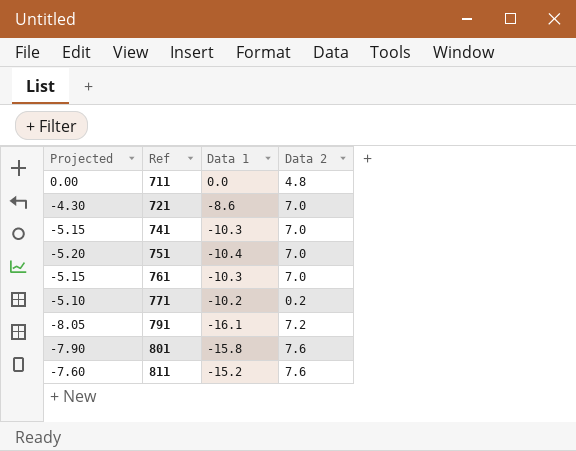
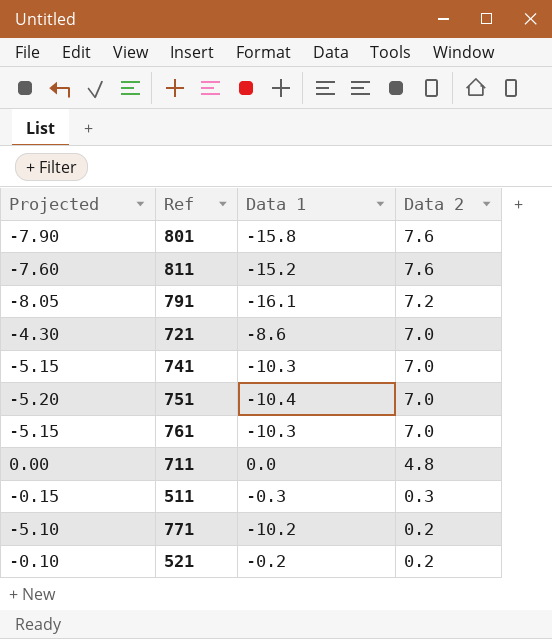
row order: Ref ascending -> Data 2 descending
row 511: none -> -0.15 | -0.3 | 0.3
row 521: none -> -0.10 | -0.2 | 0.2

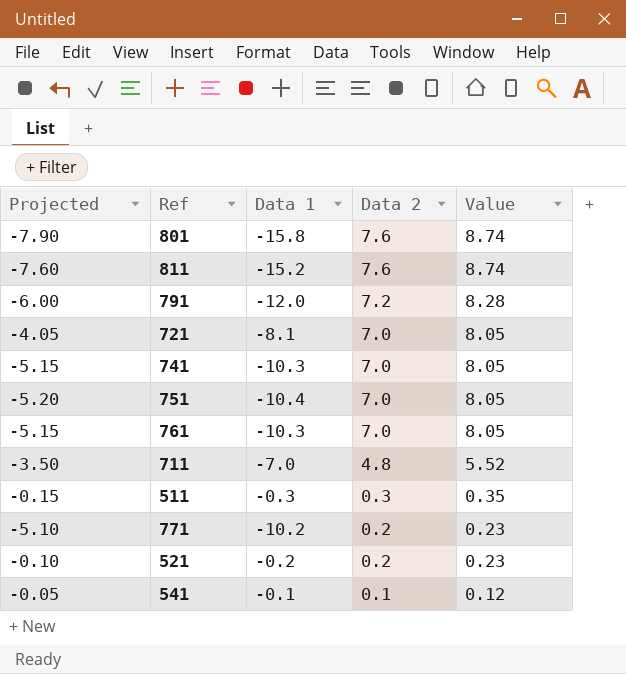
column Value | formula: none -> [Data 2] * 1.15
791 | Projected: -8.05 -> -6.00
791 | Data 1: -16.1 -> -12.0
721 | Projected: -4.30 -> -4.05
721 | Data 1: -8.6 -> -8.1
711 | Projected: 0.00 -> -3.50
711 | Data 1: 0.0 -> -7.0
row 541: none -> -0.05 | -0.1 | 0.1 | 0.12

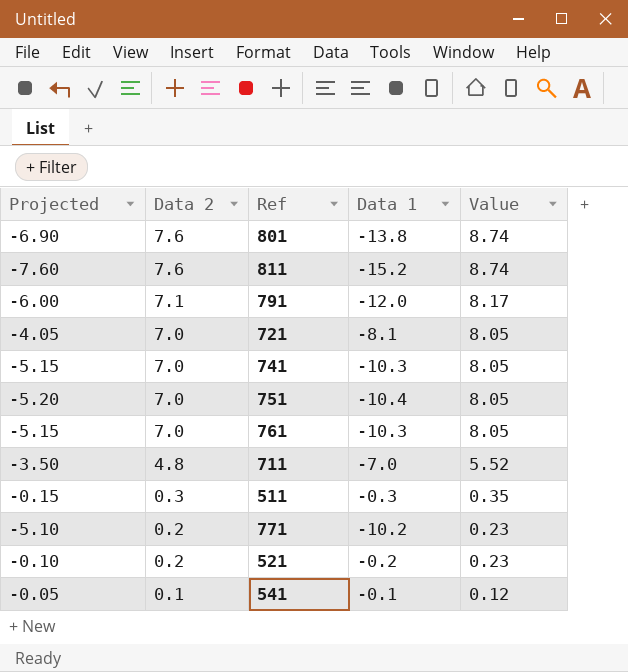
column Data 2 | position: 4 -> 2
801 | Projected: -7.90 -> -6.90
801 | Data 1: -15.8 -> -13.8
791 | Data 2: 7.2 -> 7.1
791 | Value: 8.28 -> 8.17

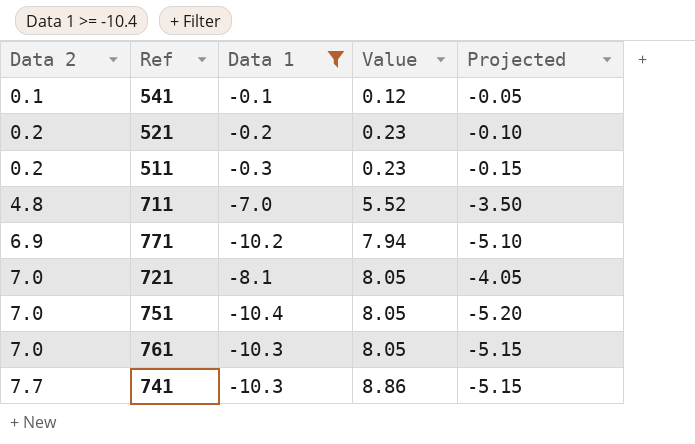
filter: none -> Data 1 >= -10.4
row order: Data 2 descending -> Data 2 ascending
column Projected | position: 1 -> 5
511 | Data 2: 0.3 -> 0.2
511 | Value: 0.35 -> 0.23
771 | Data 2: 0.2 -> 6.9
771 | Value: 0.23 -> 7.94
741 | Data 2: 7.0 -> 7.7
741 | Value: 8.05 -> 8.86

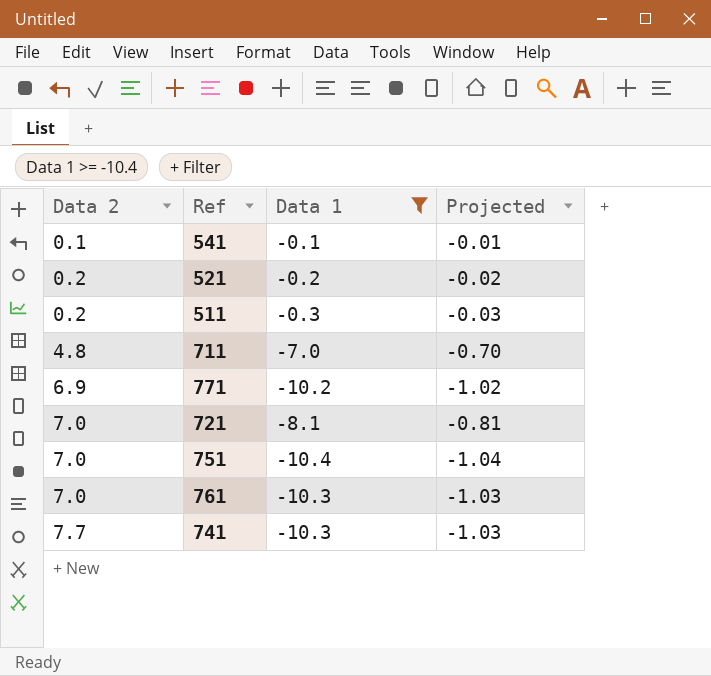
column Value | formula: [Data 2] * 1.15 -> none
column Projected | formula: [Data 1] * 0.5 -> [Data 1] * 0.1

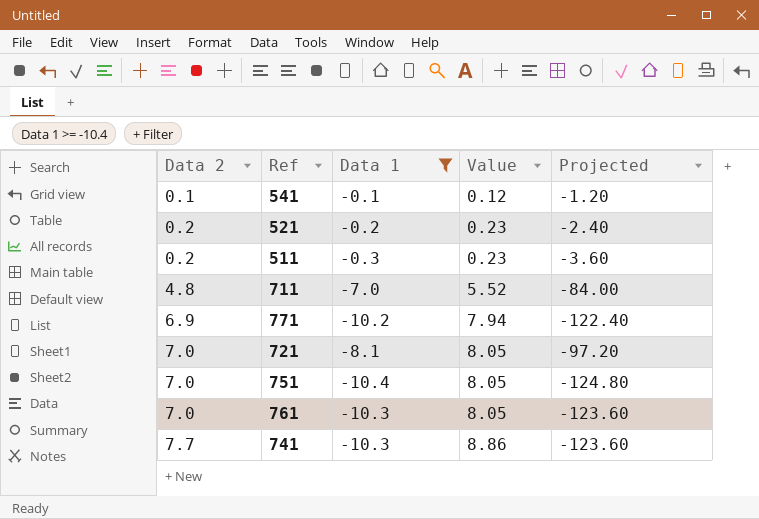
column Value | formula: none -> [Data 2] * 1.15
column Projected | formula: [Data 1] * 0.1 -> [Data 1] * 12

